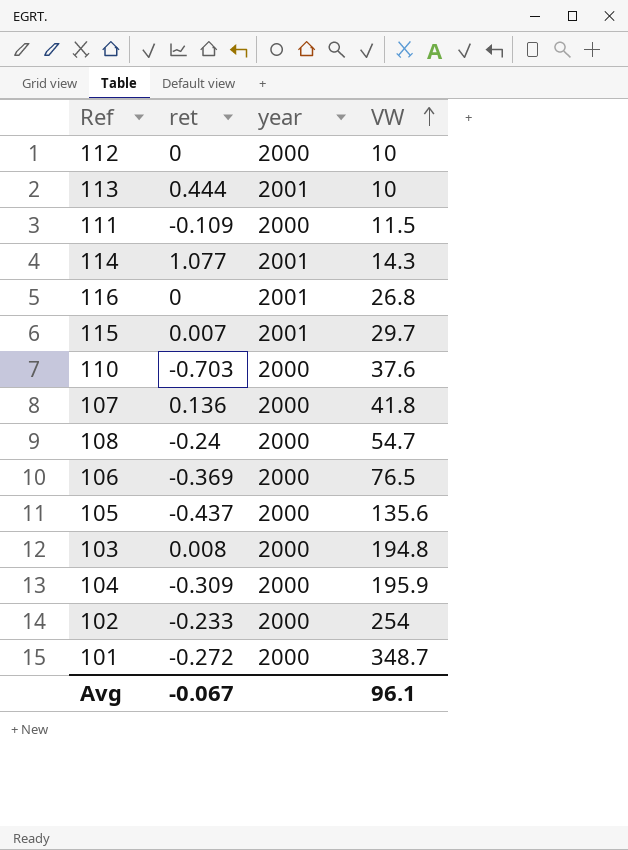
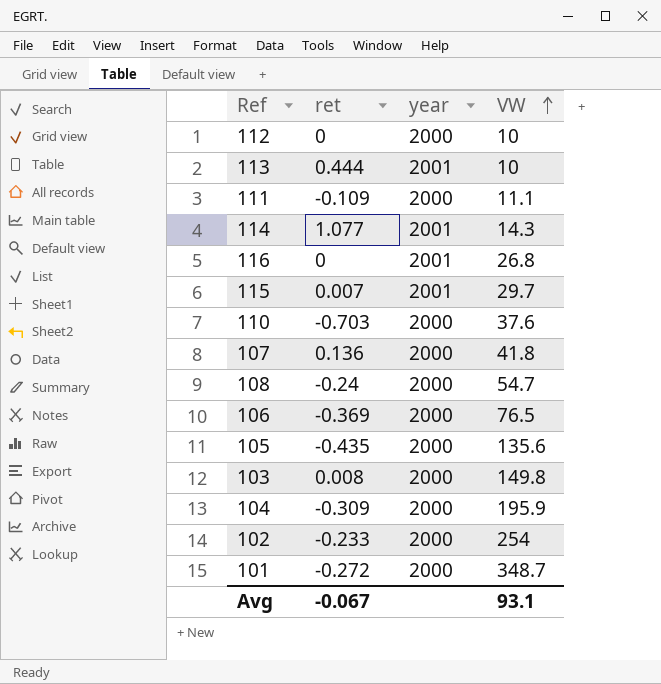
111 | VW: 11.5 -> 11.1
105 | ret: -0.437 -> -0.435
103 | VW: 194.8 -> 149.8
Avg | VW: 96.1 -> 93.1

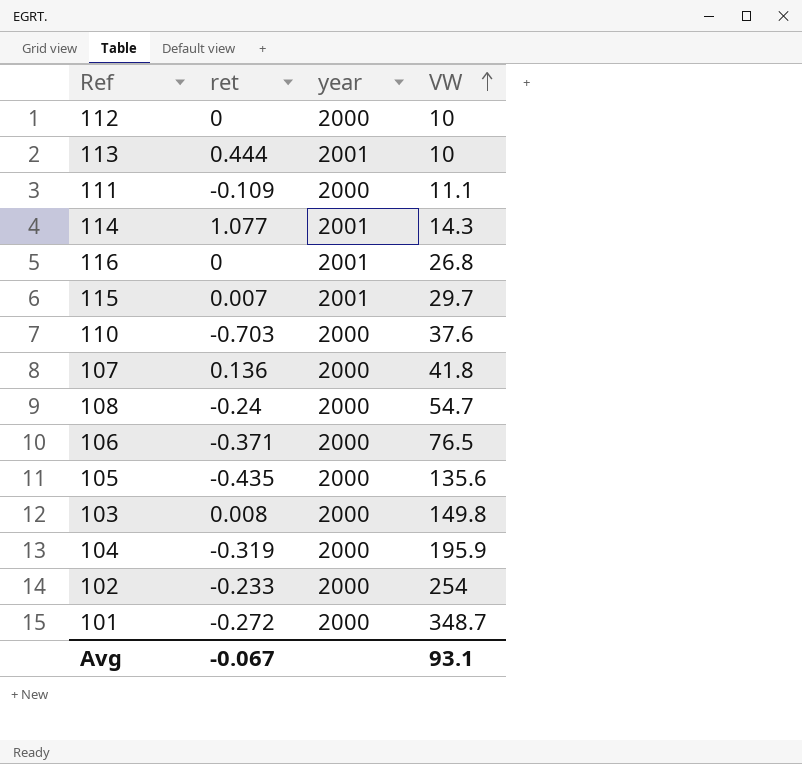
106 | ret: -0.369 -> -0.371
104 | ret: -0.309 -> -0.319

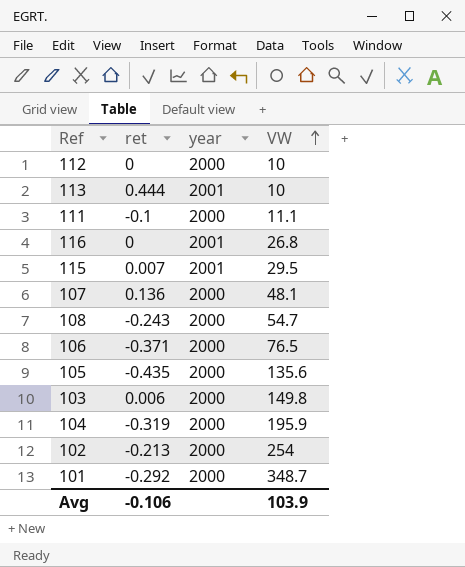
row 114: 1.077 | 2001 | 14.3 -> none
row 110: -0.703 | 2000 | 37.6 -> none
111 | ret: -0.109 -> -0.1
115 | VW: 29.7 -> 29.5
107 | VW: 41.8 -> 48.1
108 | ret: -0.24 -> -0.243
103 | ret: 0.008 -> 0.006
102 | ret: -0.233 -> -0.213
101 | ret: -0.272 -> -0.292
Avg | ret: -0.067 -> -0.106
Avg | VW: 93.1 -> 103.9

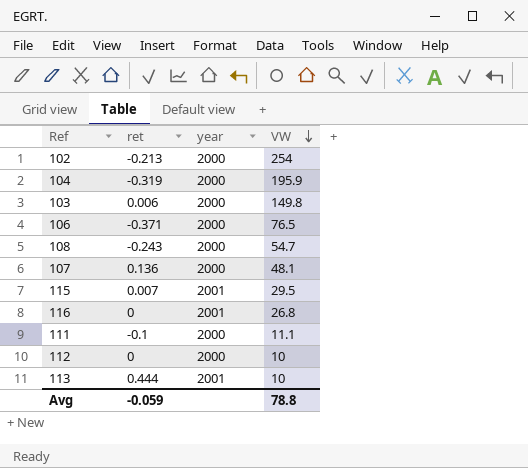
row order: VW ascending -> VW descending
row 105: -0.435 | 2000 | 135.6 -> none
row 101: -0.292 | 2000 | 348.7 -> none
Avg | ret: -0.106 -> -0.059
Avg | VW: 103.9 -> 78.8

